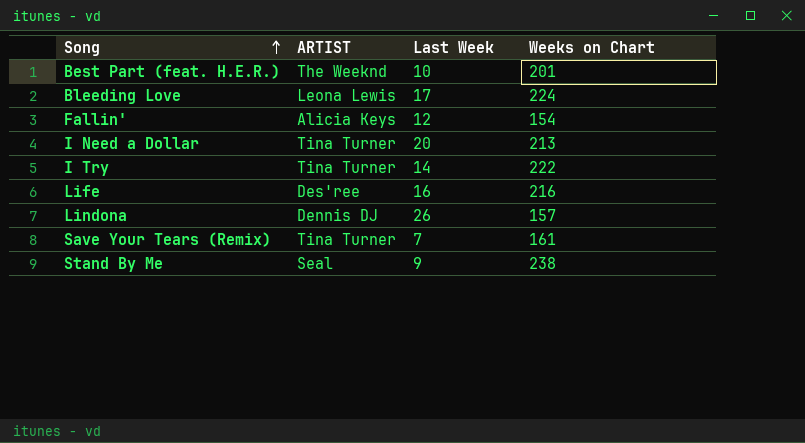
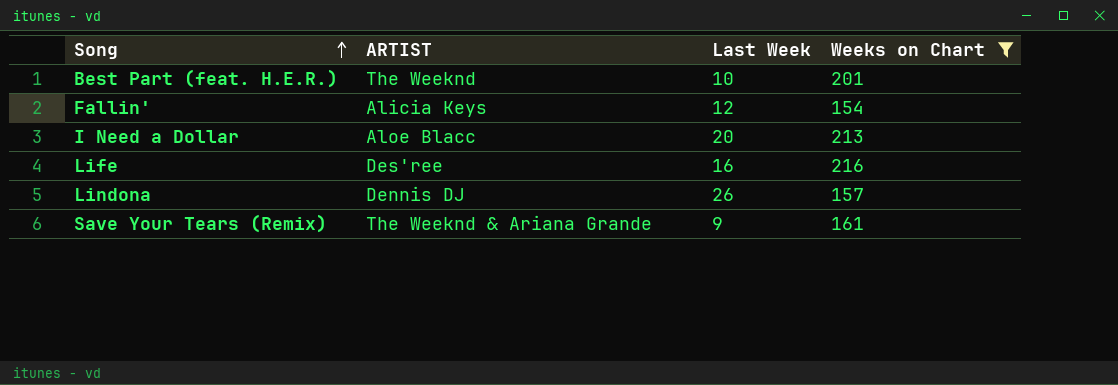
filter: none -> Weeks on Chart <= 216
I Need a Dollar | ARTIST: Tina Turner -> Aloe Blacc
Save Your Tears (Remix) | ARTIST: Tina Turner -> The Weeknd & Ariana Grande
Save Your Tears (Remix) | Last Week: 7 -> 9

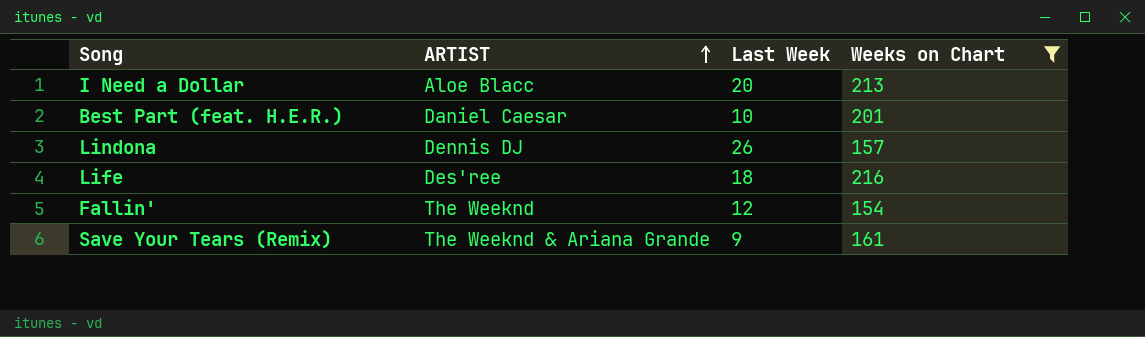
row order: Song ascending -> ARTIST ascending
Best Part (feat. H.E.R.) | ARTIST: The Weeknd -> Daniel Caesar
Life | Last Week: 16 -> 18
Fallin' | ARTIST: Alicia Keys -> The Weeknd

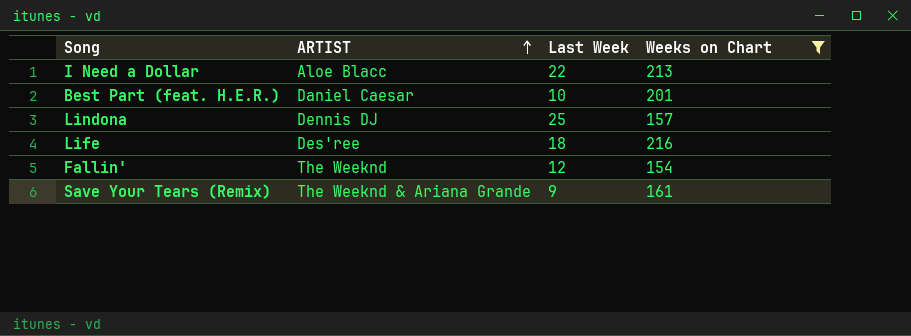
I Need a Dollar | Last Week: 20 -> 22
Lindona | Last Week: 26 -> 25

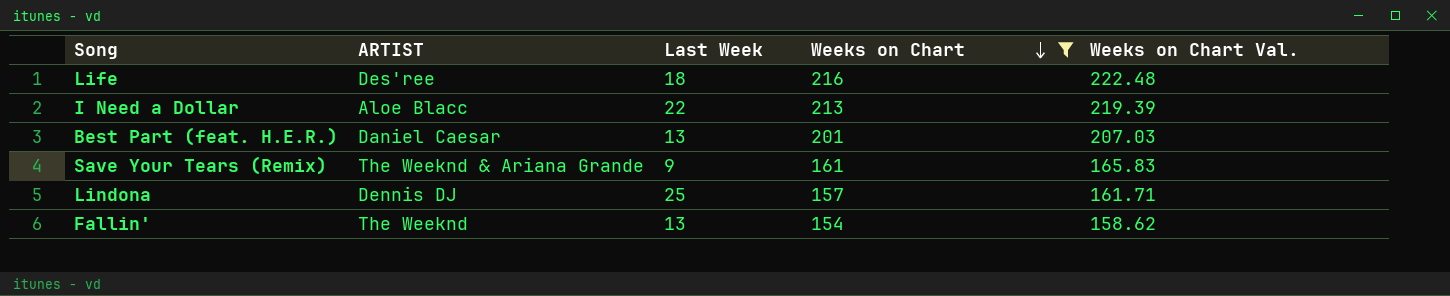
row order: ARTIST ascending -> Weeks on Chart descending
column Weeks on Chart Val. | formula: none -> [Weeks on Chart] * 1.03
Best Part (feat. H.E.R.) | Last Week: 10 -> 13
Fallin' | Last Week: 12 -> 13

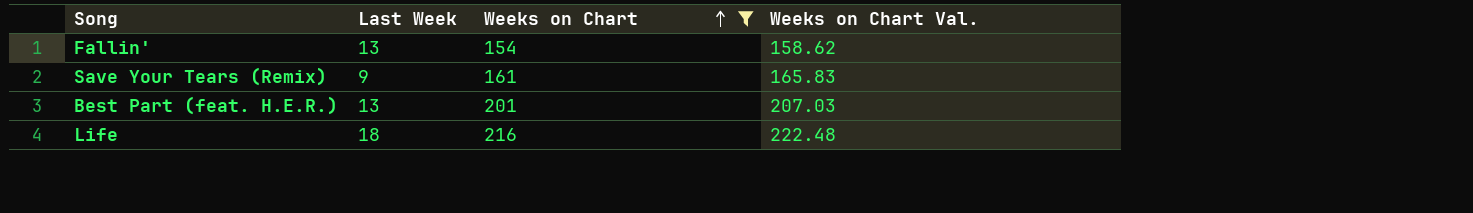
row order: Weeks on Chart descending -> Weeks on Chart ascending
column ARTIST | position: 2 -> none
row I Need a Dollar: Aloe Blacc | 22 | 213 | 219.39 -> none
row Lindona: Dennis DJ | 25 | 157 | 161.71 -> none

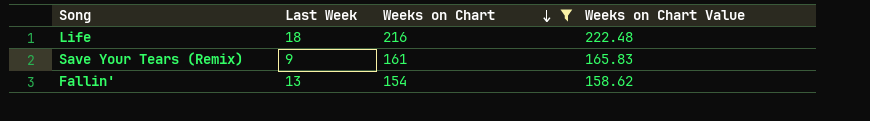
row order: Weeks on Chart ascending -> Weeks on Chart descending
column name: Weeks on Chart Val. -> Weeks on Chart Value
row Best Part (feat. H.E.R.): 13 | 201 | 207.03 -> none

